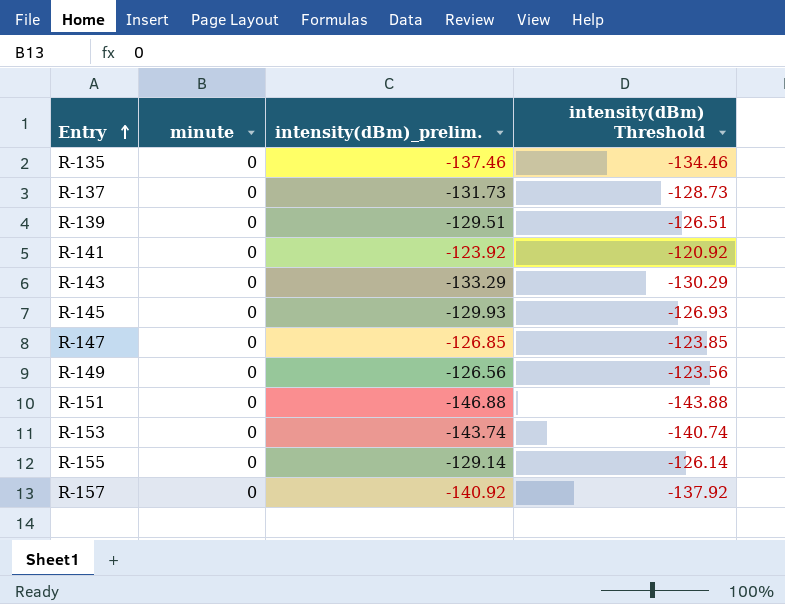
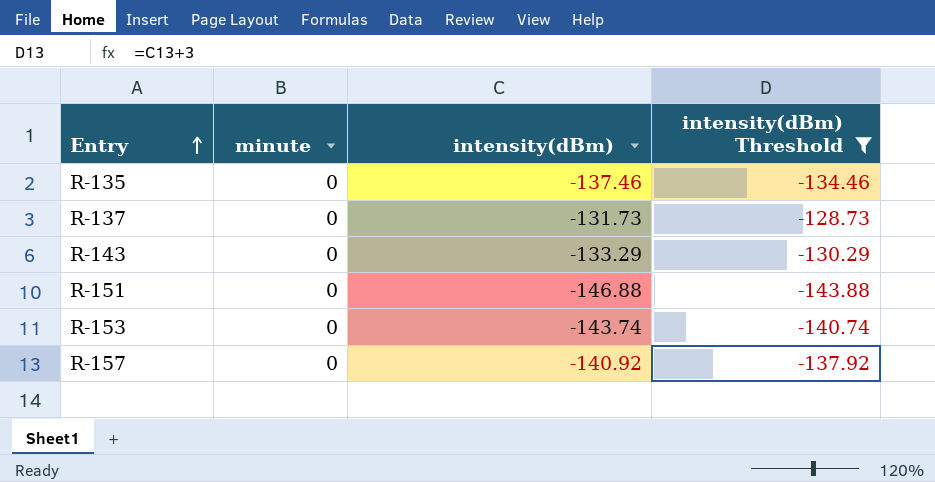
filter: none -> intensity(dBm) Threshold <= -128.73
column name: intensity(dBm)_prelim. -> intensity(dBm)

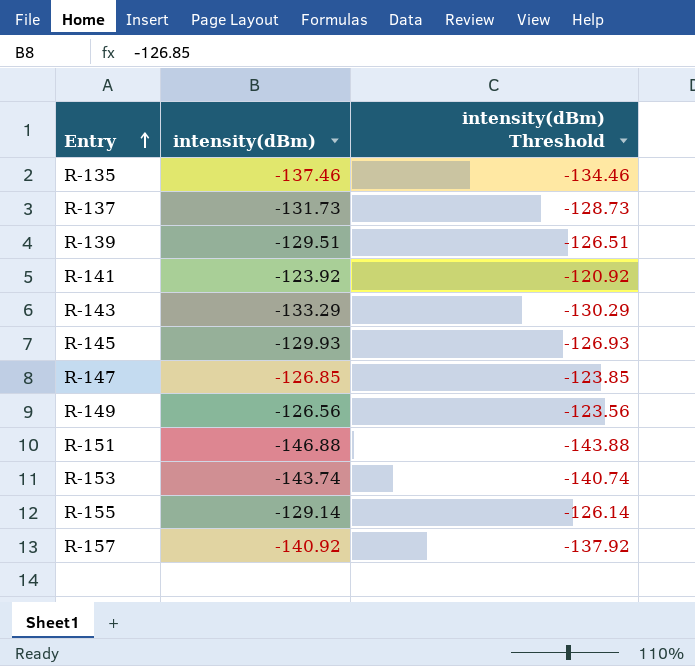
filter: intensity(dBm) Threshold <= -128.73 -> none
column minute | position: 2 -> none

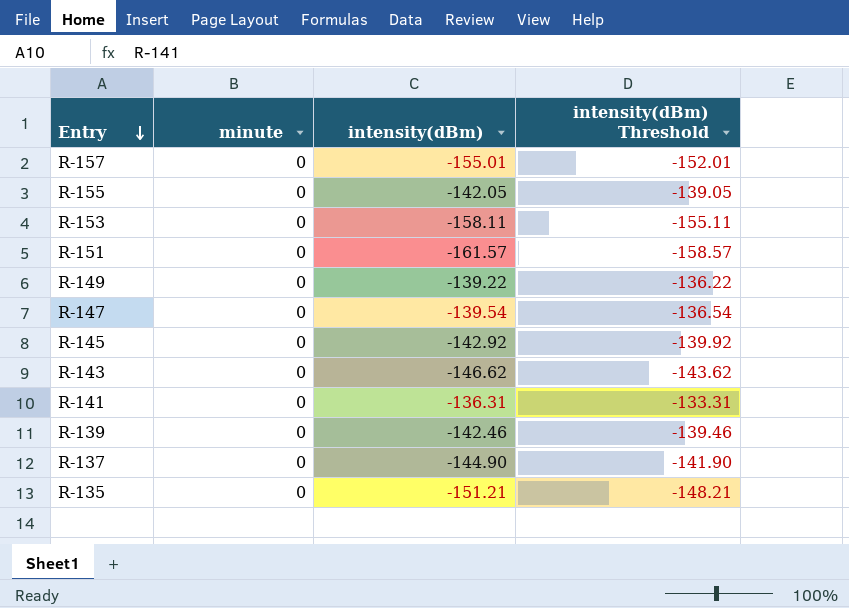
row order: Entry ascending -> Entry descending
column minute | position: none -> 2
R-157 | intensity(dBm): -140.92 -> -155.01
R-157 | intensity(dBm) Threshold: -137.92 -> -152.01
R-155 | intensity(dBm): -129.14 -> -142.05
R-155 | intensity(dBm) Threshold: -126.14 -> -139.05
R-153 | intensity(dBm): -143.74 -> -158.11
R-153 | intensity(dBm) Threshold: -140.74 -> -155.11
R-151 | intensity(dBm): -146.88 -> -161.57
R-151 | intensity(dBm) Threshold: -143.88 -> -158.57
R-149 | intensity(dBm): -126.56 -> -139.22
R-149 | intensity(dBm) Threshold: -123.56 -> -136.22
R-147 | intensity(dBm): -126.85 -> -139.54
R-147 | intensity(dBm) Threshold: -123.85 -> -136.54
R-145 | intensity(dBm): -129.93 -> -142.92
R-145 | intensity(dBm) Threshold: -126.93 -> -139.92
R-143 | intensity(dBm): -133.29 -> -146.62
R-143 | intensity(dBm) Threshold: -130.29 -> -143.62
R-141 | intensity(dBm): -123.92 -> -136.31
R-141 | intensity(dBm) Threshold: -120.92 -> -133.31
R-139 | intensity(dBm): -129.51 -> -142.46
R-139 | intensity(dBm) Threshold: -126.51 -> -139.46
R-137 | intensity(dBm): -131.73 -> -144.90
R-137 | intensity(dBm) Threshold: -128.73 -> -141.90
R-135 | intensity(dBm): -137.46 -> -151.21
R-135 | intensity(dBm) Threshold: -134.46 -> -148.21

